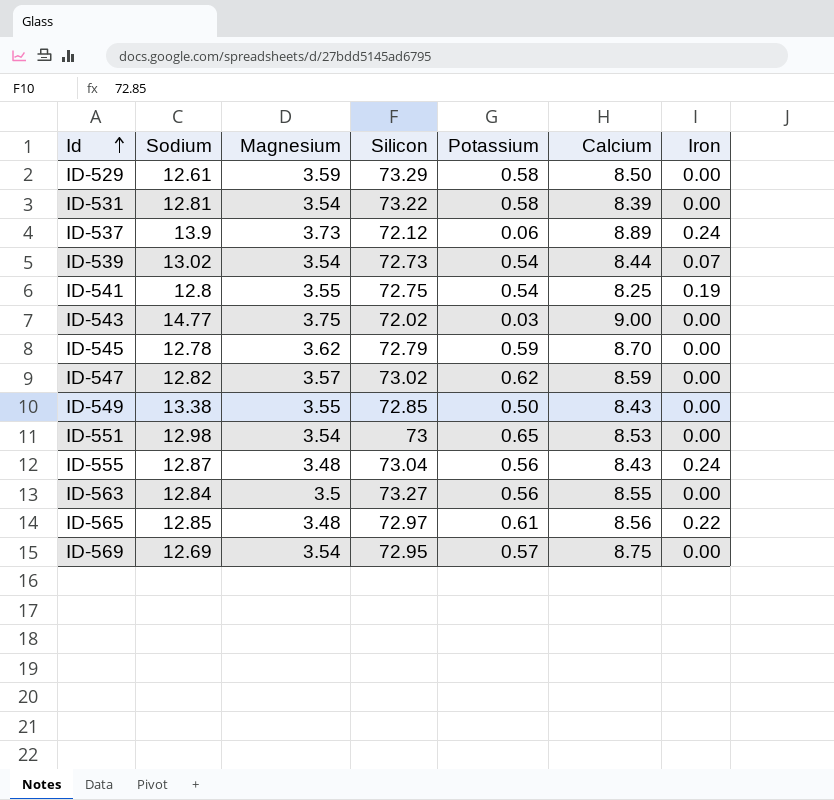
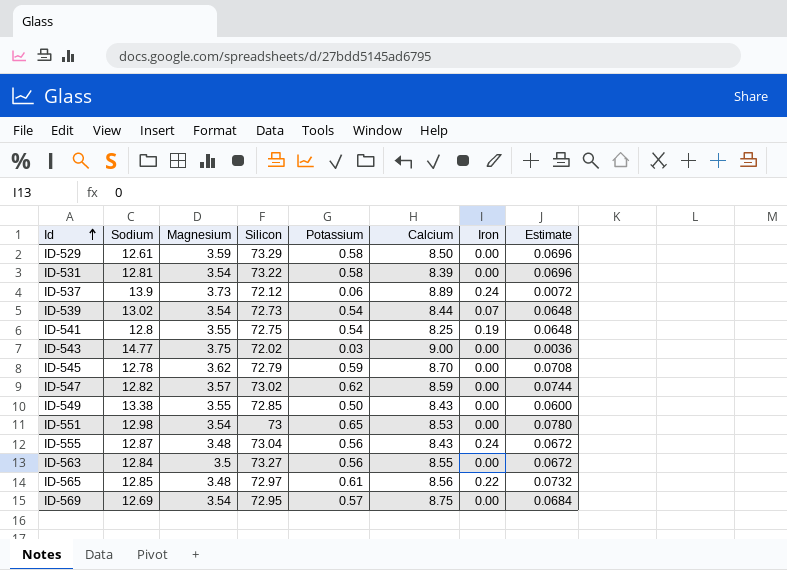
column Estimate | formula: none -> [Potassium] * 0.12

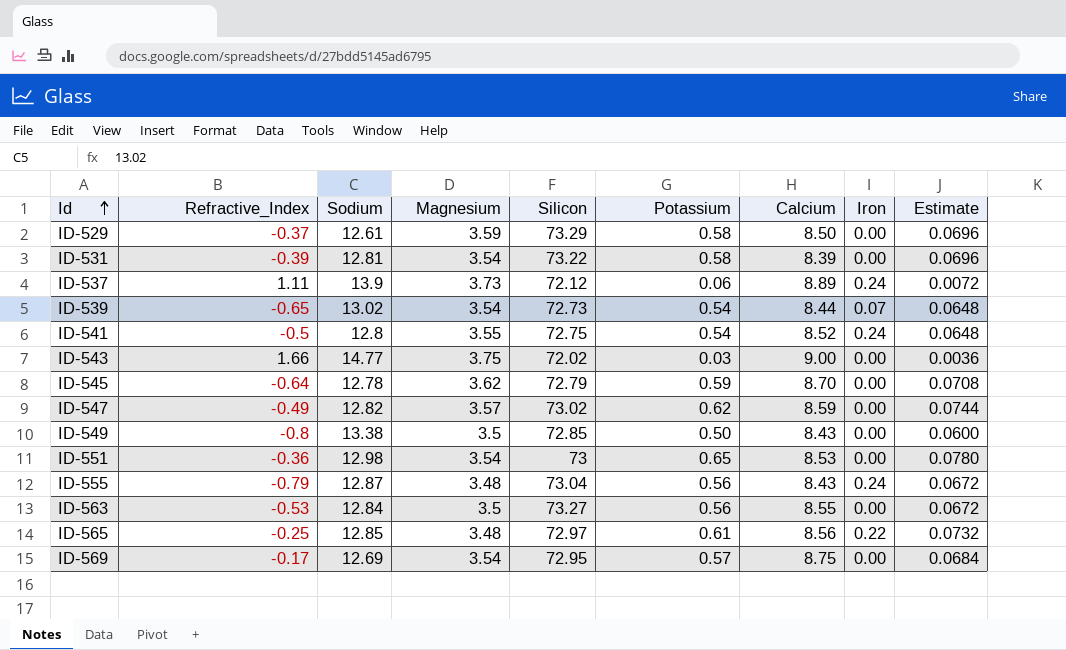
column Refractive_Index | position: none -> 2
ID-541 | Calcium: 8.25 -> 8.52
ID-541 | Iron: 0.19 -> 0.24
ID-549 | Magnesium: 3.55 -> 3.5

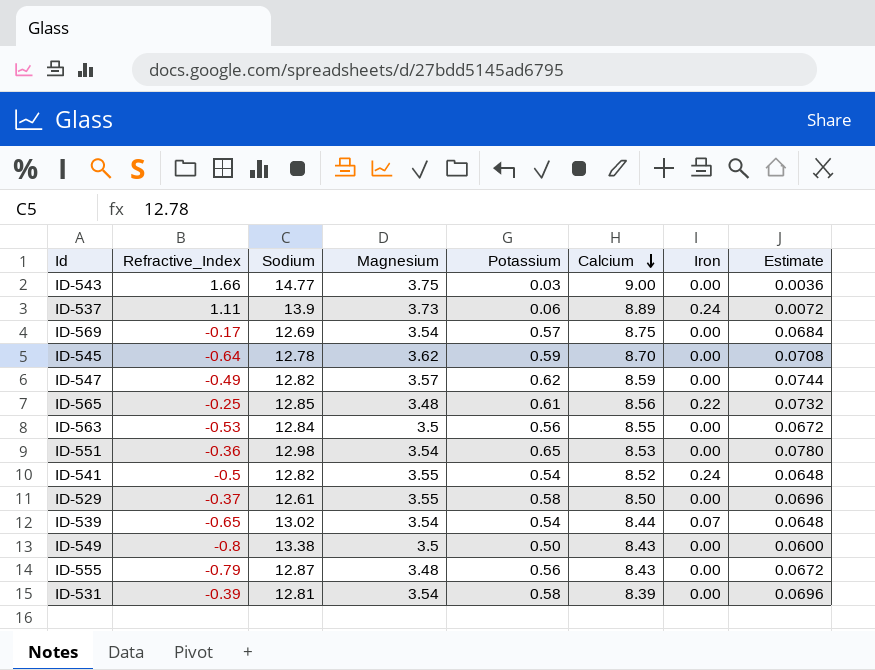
row order: Id ascending -> Calcium descending
column Silicon | position: 5 -> none
ID-541 | Sodium: 12.8 -> 12.82
ID-529 | Magnesium: 3.59 -> 3.55
ID-555 | Iron: 0.24 -> 0.00

